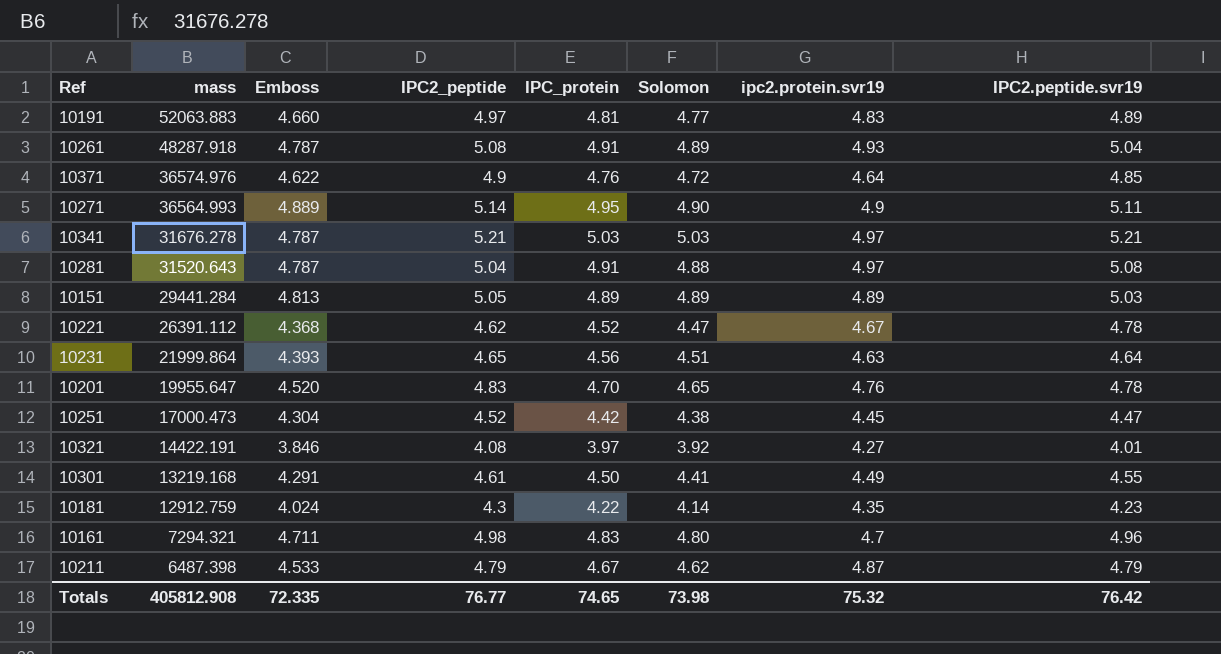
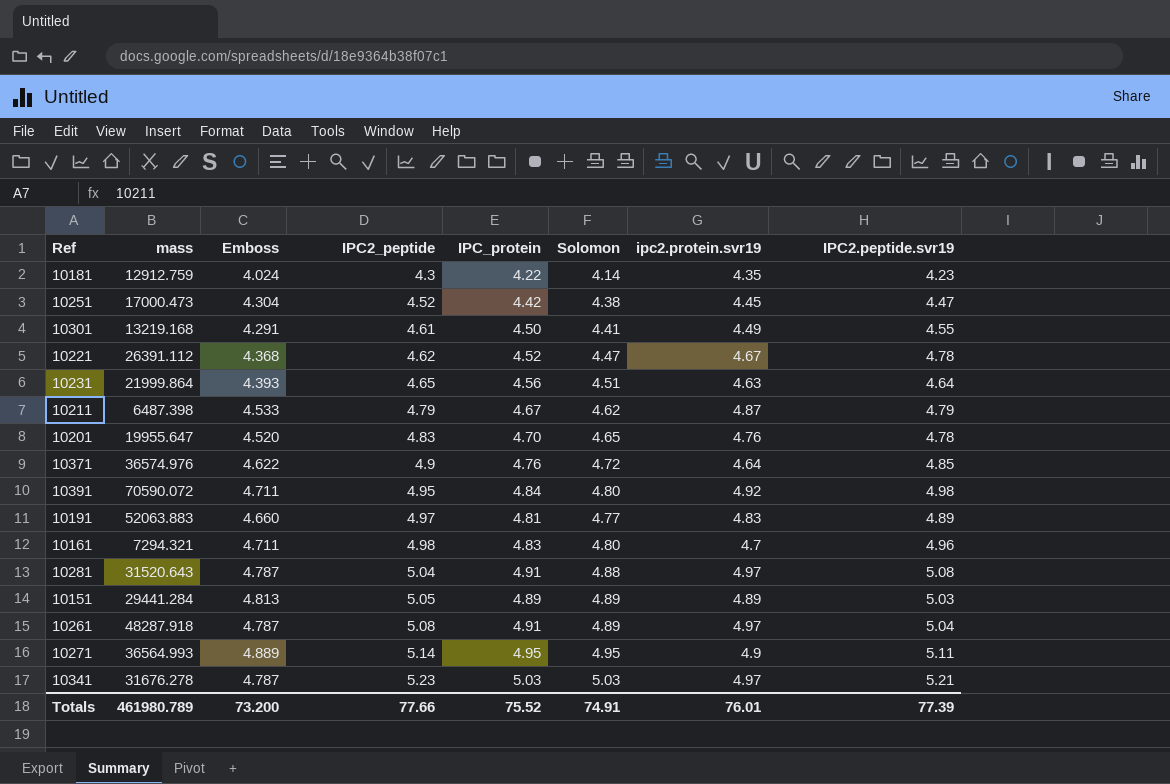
row order: mass descending -> IPC2_peptide ascending
row 10321: 14422.191 | 3.846 | 4.08 | 3.97 | 3.92 | 4.27 | 4.01 -> none
row 10391: none -> 70590.072 | 4.711 | 4.95 | 4.84 | 4.80 | 4.92 | 4.98
10261 | ipc2.protein.svr19: 4.93 -> 4.97
10271 | Solomon: 4.90 -> 4.95
10341 | IPC2_peptide: 5.21 -> 5.23
Totals | mass: 405812.908 -> 461980.789
Totals | Emboss: 72.335 -> 73.200
Totals | IPC2_peptide: 76.77 -> 77.66
Totals | IPC_protein: 74.65 -> 75.52
Totals | Solomon: 73.98 -> 74.91
Totals | ipc2.protein.svr19: 75.32 -> 76.01
Totals | IPC2.peptide.svr19: 76.42 -> 77.39

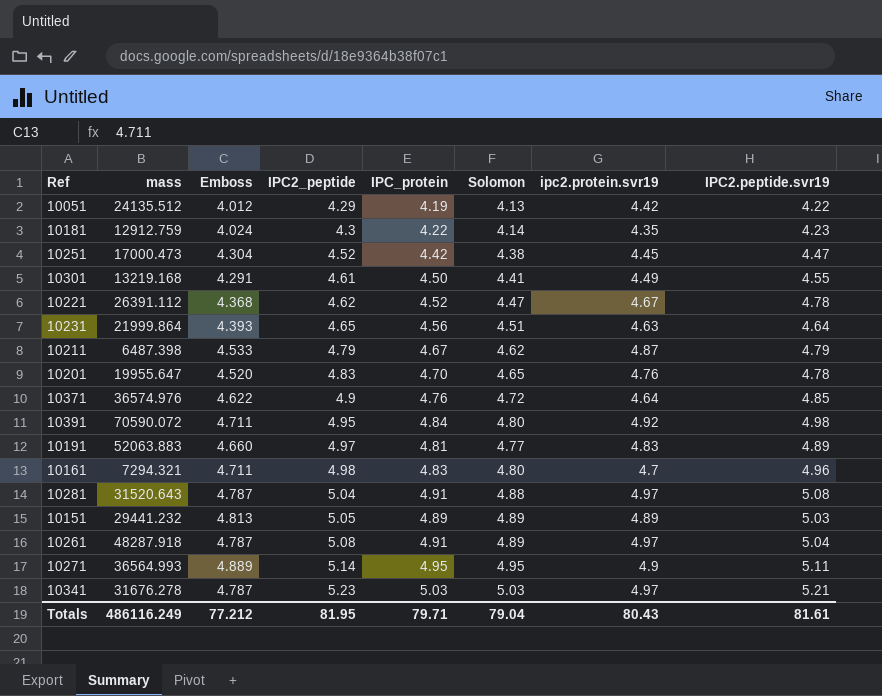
row 10051: none -> 24135.512 | 4.012 | 4.29 | 4.19 | 4.13 | 4.42 | 4.22
10151 | mass: 29441.284 -> 29441.232
Totals | mass: 461980.789 -> 486116.249
Totals | Emboss: 73.200 -> 77.212
Totals | IPC2_peptide: 77.66 -> 81.95
Totals | IPC_protein: 75.52 -> 79.71
Totals | Solomon: 74.91 -> 79.04
Totals | ipc2.protein.svr19: 76.01 -> 80.43
Totals | IPC2.peptide.svr19: 77.39 -> 81.61

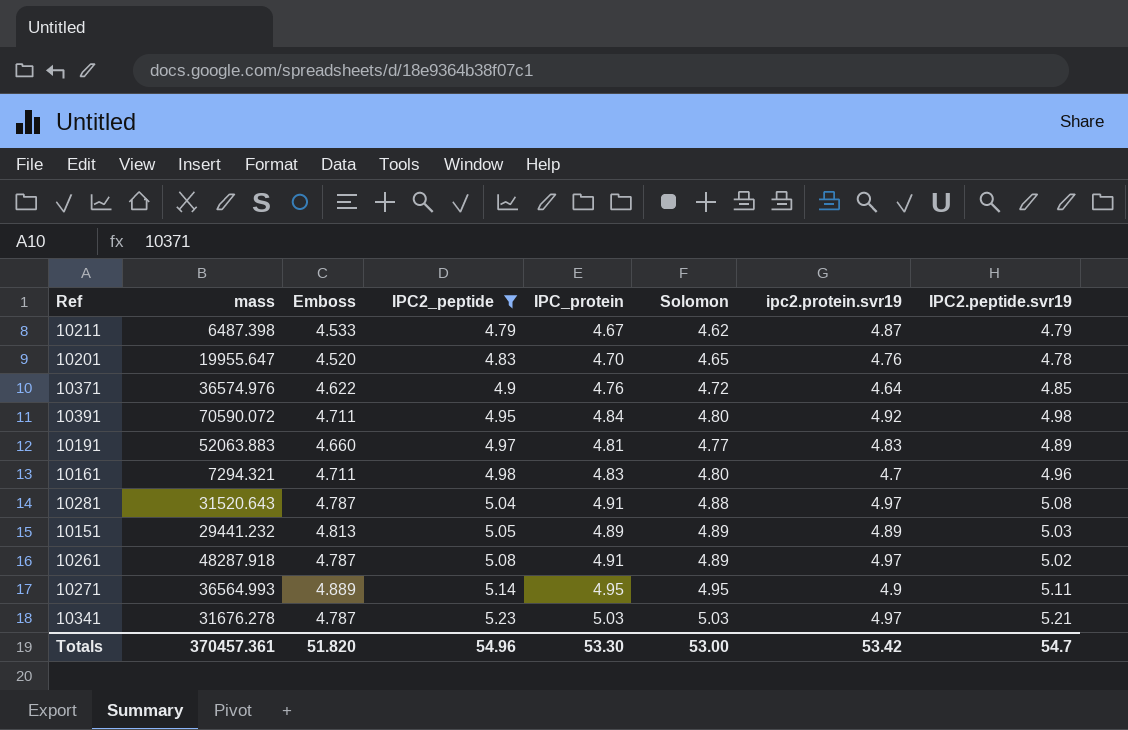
filter: none -> IPC2_peptide >= 4.79
10261 | IPC2.peptide.svr19: 5.04 -> 5.02
Totals | mass: 486116.249 -> 370457.361
Totals | Emboss: 77.212 -> 51.820
Totals | IPC2_peptide: 81.95 -> 54.96
Totals | IPC_protein: 79.71 -> 53.30
Totals | Solomon: 79.04 -> 53.00
Totals | ipc2.protein.svr19: 80.43 -> 53.42
Totals | IPC2.peptide.svr19: 81.61 -> 54.7

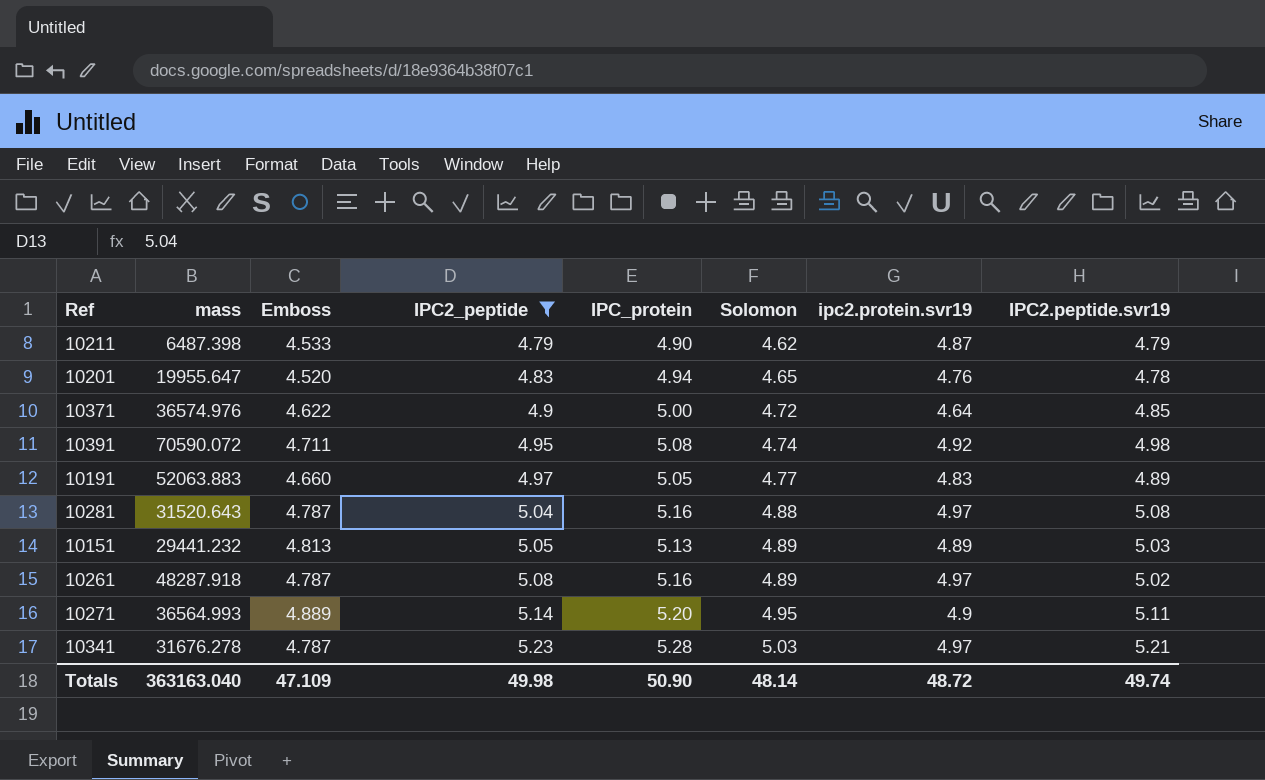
row 10161: 7294.321 | 4.711 | 4.98 | 4.83 | 4.80 | 4.7 | 4.96 -> none
10211 | IPC_protein: 4.67 -> 4.90
10201 | IPC_protein: 4.70 -> 4.94
10371 | IPC_protein: 4.76 -> 5.00
10391 | IPC_protein: 4.84 -> 5.08
10391 | Solomon: 4.80 -> 4.74
10191 | IPC_protein: 4.81 -> 5.05
10281 | IPC_protein: 4.91 -> 5.16
10151 | IPC_protein: 4.89 -> 5.13
10261 | IPC_protein: 4.91 -> 5.16
10271 | IPC_protein: 4.95 -> 5.20
10341 | IPC_protein: 5.03 -> 5.28
Totals | mass: 370457.361 -> 363163.040
Totals | Emboss: 51.820 -> 47.109
Totals | IPC2_peptide: 54.96 -> 49.98
Totals | IPC_protein: 53.30 -> 50.90
Totals | Solomon: 53.00 -> 48.14
Totals | ipc2.protein.svr19: 53.42 -> 48.72
Totals | IPC2.peptide.svr19: 54.7 -> 49.74

